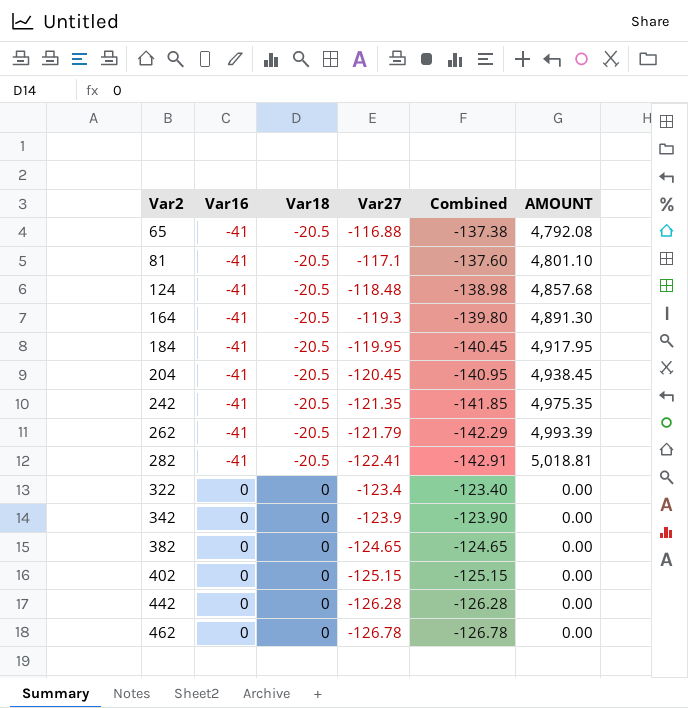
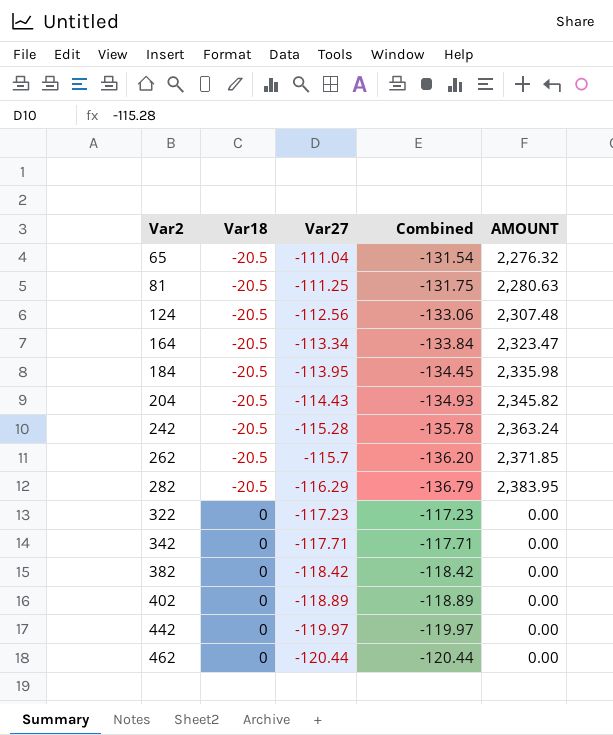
column Var16 | position: 2 -> none
column AMOUNT | formula: [Var16] * [Var27] -> [Var18] * [Var27]
65 | Var27: -116.88 -> -111.04
65 | Combined: -137.38 -> -131.54
81 | Var27: -117.1 -> -111.25
81 | Combined: -137.60 -> -131.75
124 | Var27: -118.48 -> -112.56
124 | Combined: -138.98 -> -133.06
164 | Var27: -119.3 -> -113.34
164 | Combined: -139.80 -> -133.84
184 | Var27: -119.95 -> -113.95
184 | Combined: -140.45 -> -134.45
204 | Var27: -120.45 -> -114.43
204 | Combined: -140.95 -> -134.93
242 | Var27: -121.35 -> -115.28
242 | Combined: -141.85 -> -135.78
262 | Var27: -121.79 -> -115.7
262 | Combined: -142.29 -> -136.20
282 | Var27: -122.41 -> -116.29
282 | Combined: -142.91 -> -136.79
322 | Var27: -123.4 -> -117.23
322 | Combined: -123.40 -> -117.23
342 | Var27: -123.9 -> -117.71
342 | Combined: -123.90 -> -117.71
382 | Var27: -124.65 -> -118.42
382 | Combined: -124.65 -> -118.42
402 | Var27: -125.15 -> -118.89
402 | Combined: -125.15 -> -118.89
442 | Var27: -126.28 -> -119.97
442 | Combined: -126.28 -> -119.97
462 | Var27: -126.78 -> -120.44
462 | Combined: -126.78 -> -120.44

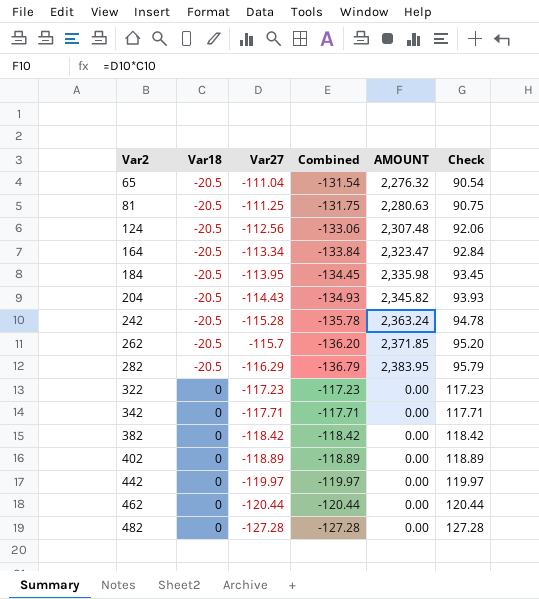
column Check | formula: none -> [Var18] - [Var27]
row 482: none -> 0 | -127.28 | -127.28 | 0.00 | 127.28

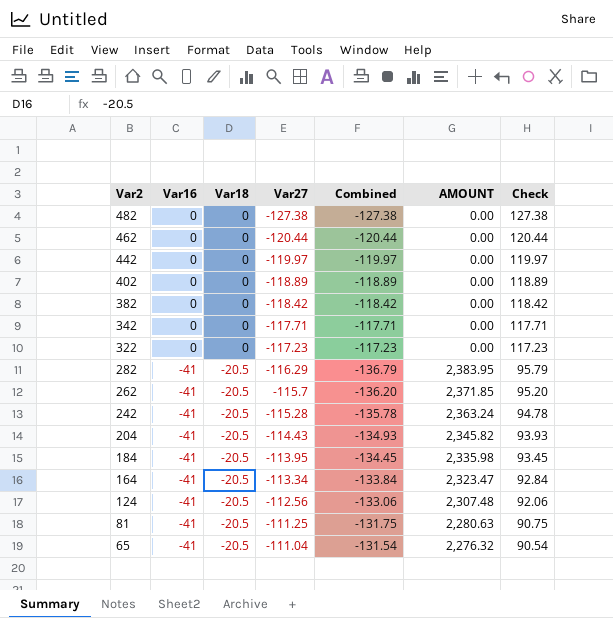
row order: Var2 ascending -> Var2 descending
column Var16 | position: none -> 2
482 | Var27: -127.28 -> -127.38
482 | Combined: -127.28 -> -127.38
482 | Check: 127.28 -> 127.38

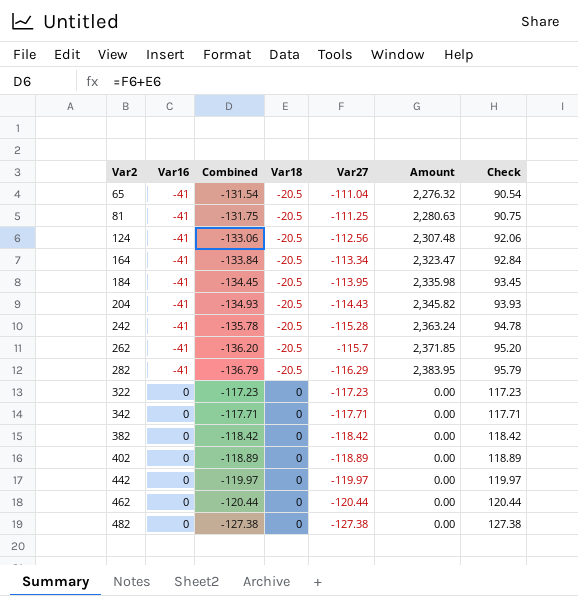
row order: Var2 descending -> Var2 ascending
column Combined | position: 5 -> 3
column name: AMOUNT -> Amount

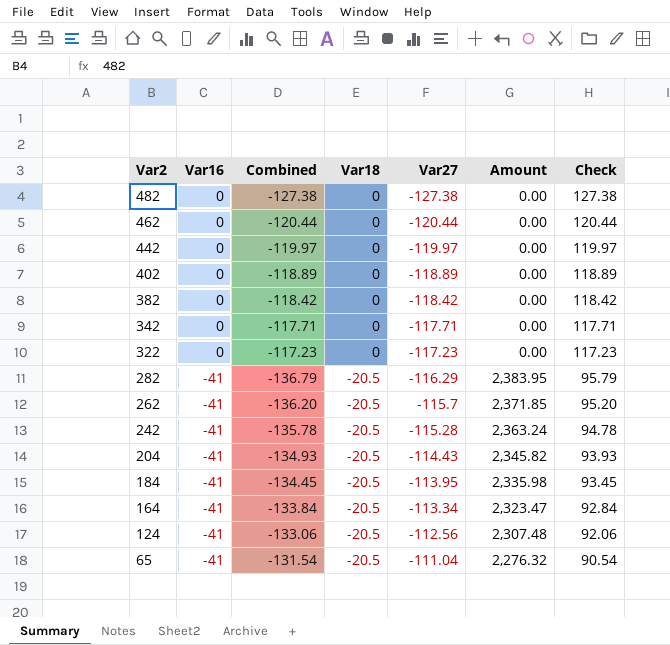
row order: Var2 ascending -> Var2 descending
row 81: -41 | -131.75 | -20.5 | -111.25 | 2,280.63 | 90.75 -> none

